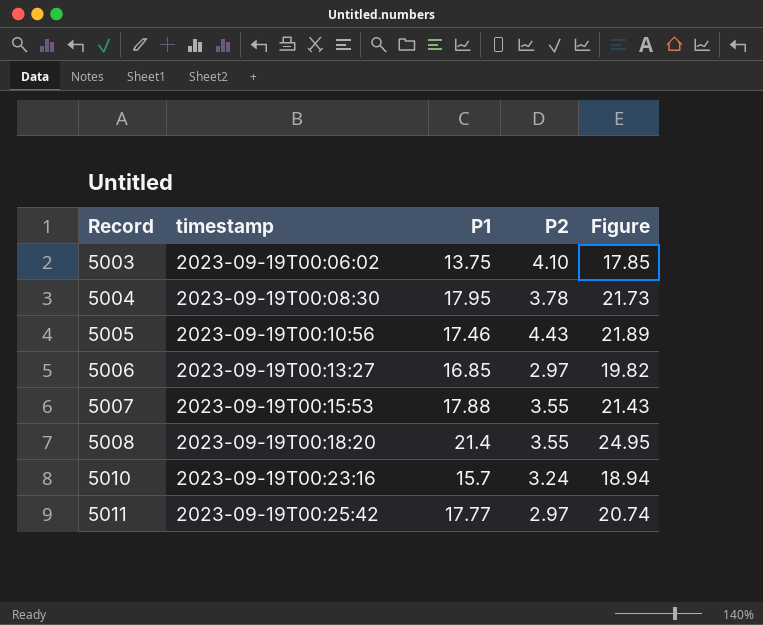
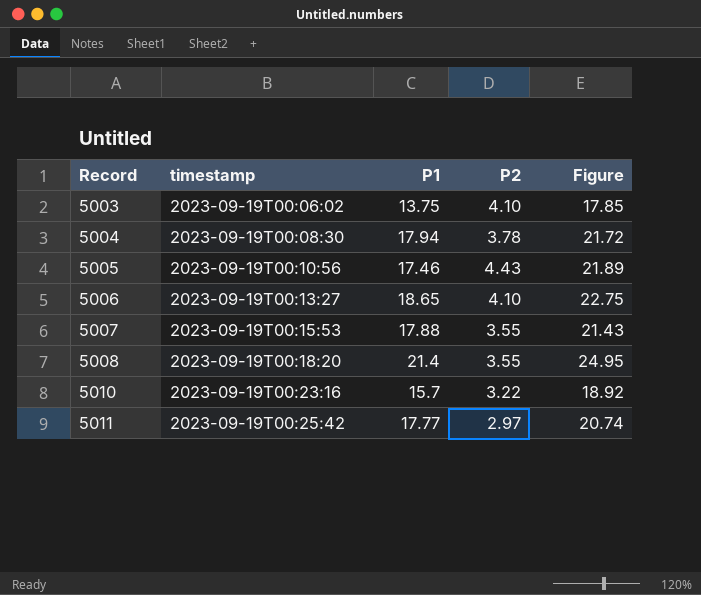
5004 | P1: 17.95 -> 17.94
5004 | Figure: 21.73 -> 21.72
5006 | P1: 16.85 -> 18.65
5006 | P2: 2.97 -> 4.10
5006 | Figure: 19.82 -> 22.75
5010 | P2: 3.24 -> 3.22
5010 | Figure: 18.94 -> 18.92

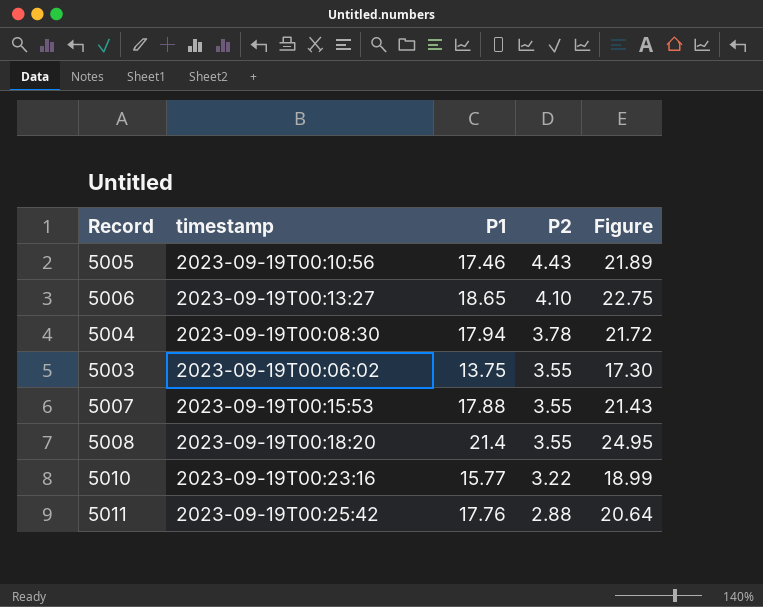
row order: Record ascending -> P2 descending
5003 | P2: 4.10 -> 3.55
5003 | Figure: 17.85 -> 17.30
5010 | P1: 15.7 -> 15.77
5010 | Figure: 18.92 -> 18.99
5011 | P1: 17.77 -> 17.76
5011 | P2: 2.97 -> 2.88
5011 | Figure: 20.74 -> 20.64

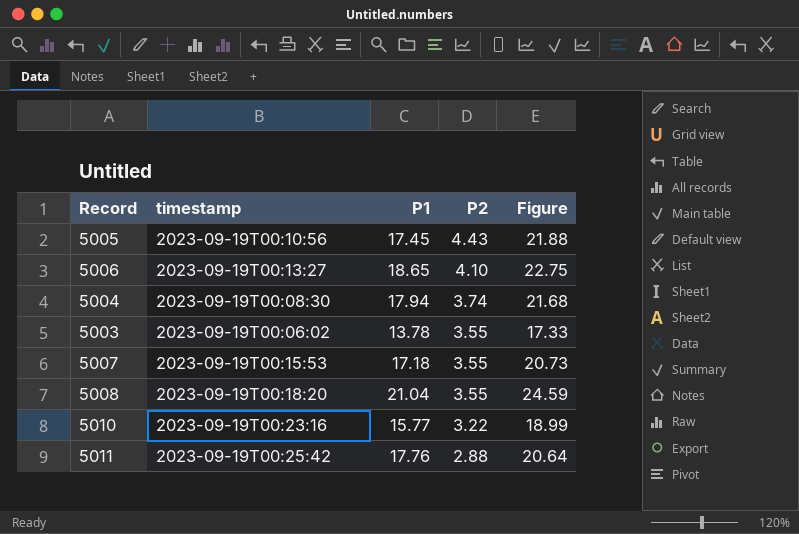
5005 | P1: 17.46 -> 17.45
5005 | Figure: 21.89 -> 21.88
5004 | P2: 3.78 -> 3.74
5004 | Figure: 21.72 -> 21.68
5003 | P1: 13.75 -> 13.78
5003 | Figure: 17.30 -> 17.33
5007 | P1: 17.88 -> 17.18
5007 | Figure: 21.43 -> 20.73
5008 | P1: 21.4 -> 21.04
5008 | Figure: 24.95 -> 24.59

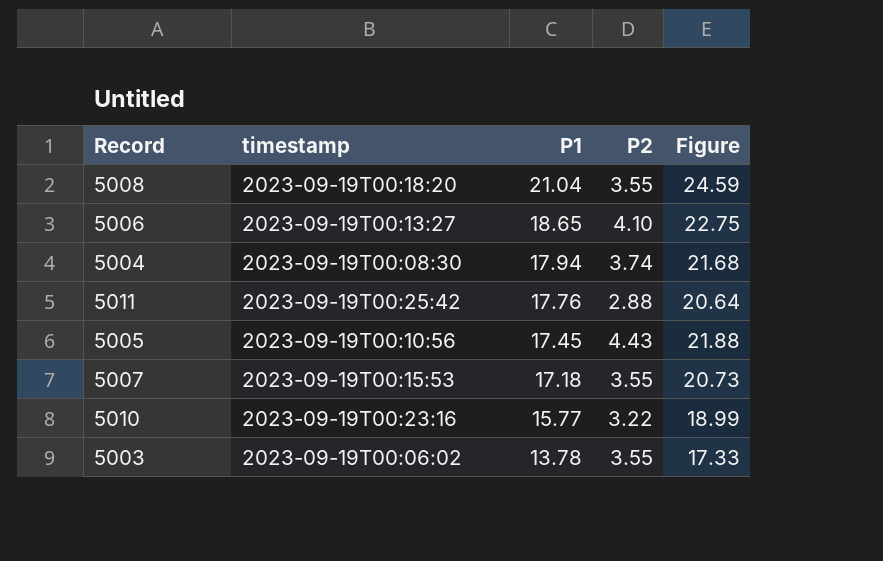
row order: P2 descending -> P1 descending

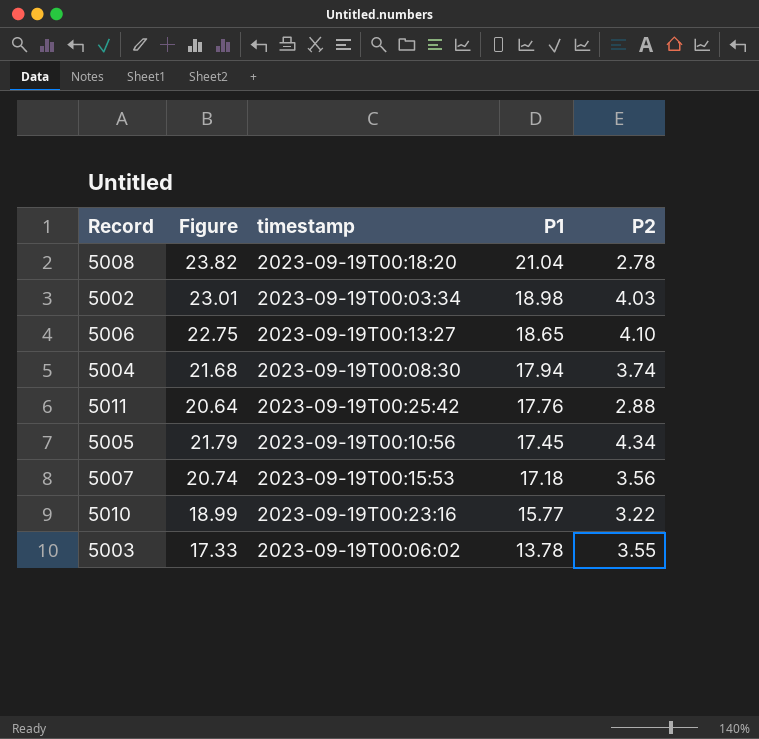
column Figure | position: 5 -> 2
5008 | Figure: 24.59 -> 23.82
5008 | P2: 3.55 -> 2.78
row 5002: none -> 23.01 | 2023-09-19T00:03:34 | 18.98 | 4.03
5005 | Figure: 21.88 -> 21.79
5005 | P2: 4.43 -> 4.34
5007 | Figure: 20.73 -> 20.74
5007 | P2: 3.55 -> 3.56

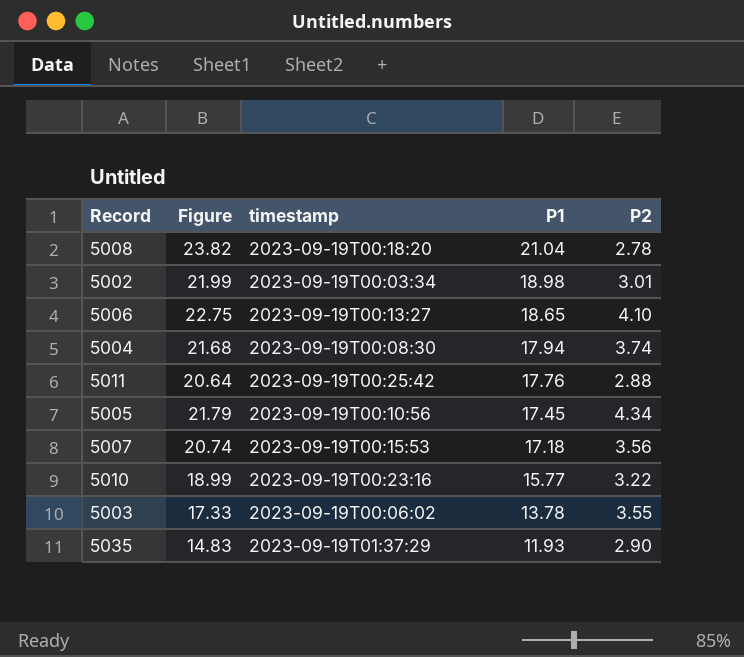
5002 | Figure: 23.01 -> 21.99
5002 | P2: 4.03 -> 3.01
row 5035: none -> 14.83 | 2023-09-19T01:37:29 | 11.93 | 2.90

